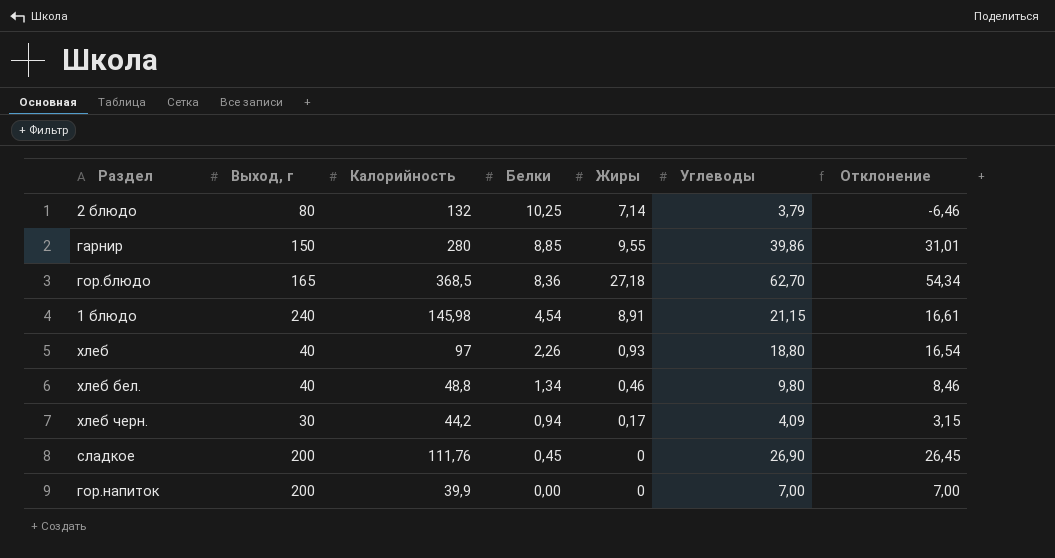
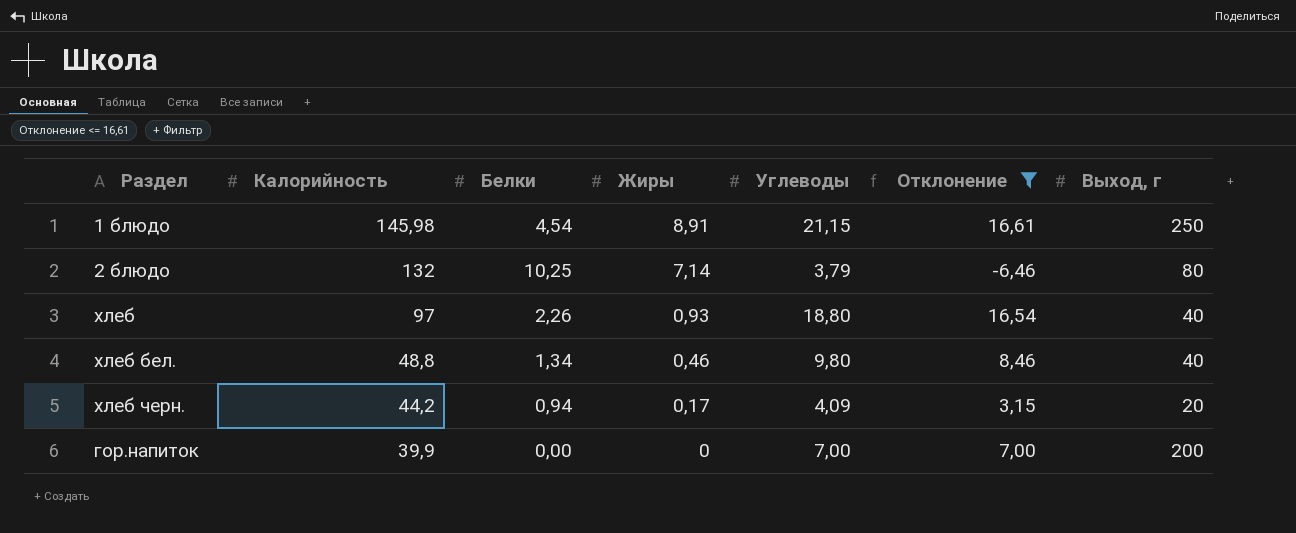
filter: none -> Отклонение <= 16,61
row order: Белки descending -> Калорийность descending
column Выход, г | position: 2 -> 7
1 блюдо | Выход, г: 240 -> 250
хлеб черн. | Выход, г: 30 -> 20

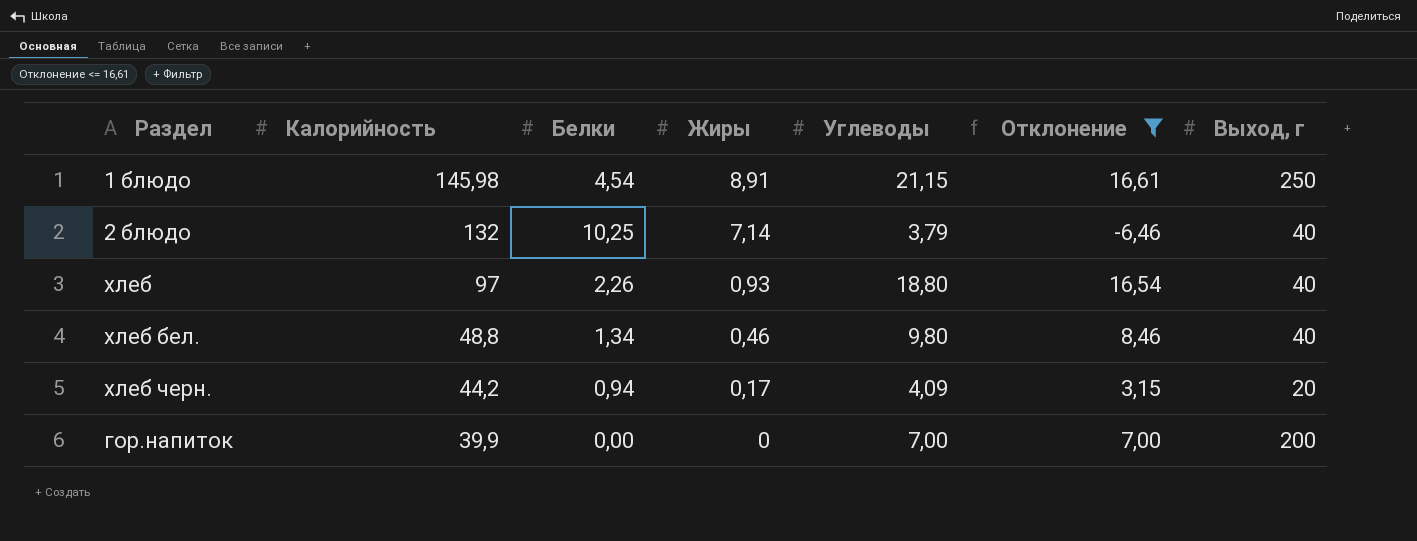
2 блюдо | Выход, г: 80 -> 40

